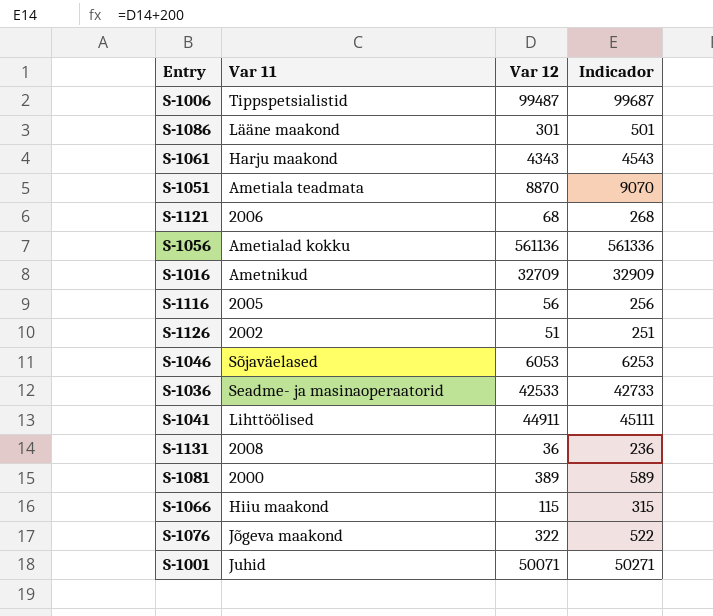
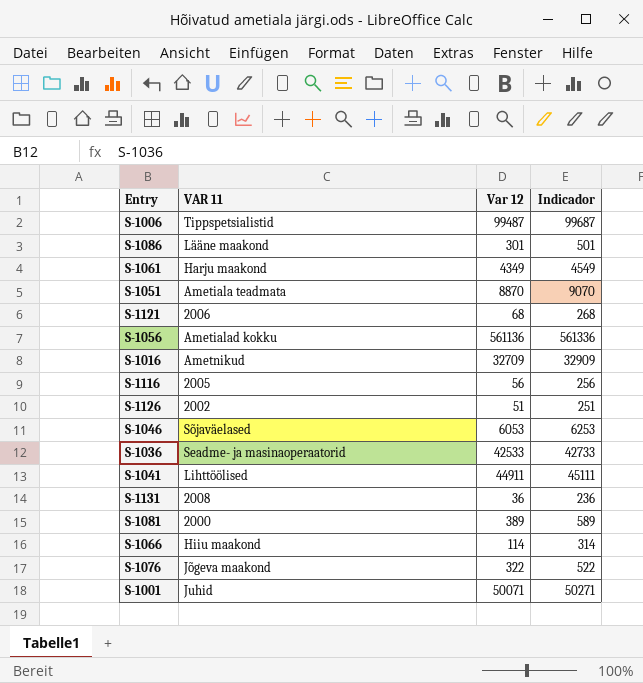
column name: Var 11 -> VAR 11
S-1061 | Var 12: 4343 -> 4349
S-1061 | Indicador: 4543 -> 4549
S-1066 | Var 12: 115 -> 114
S-1066 | Indicador: 315 -> 314

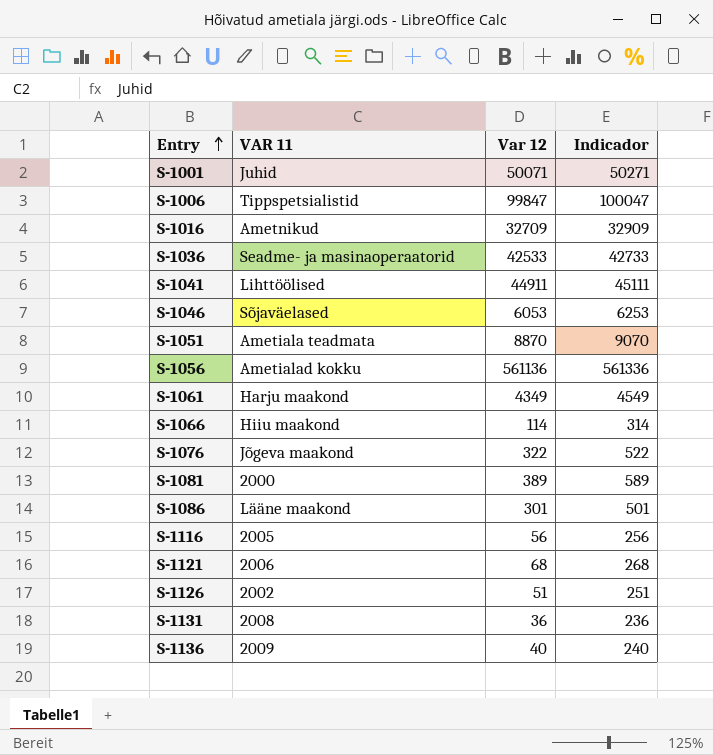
row order: none -> Entry ascending
S-1006 | Var 12: 99487 -> 99847
S-1006 | Indicador: 99687 -> 100047
row S-1136: none -> 2009 | 40 | 240

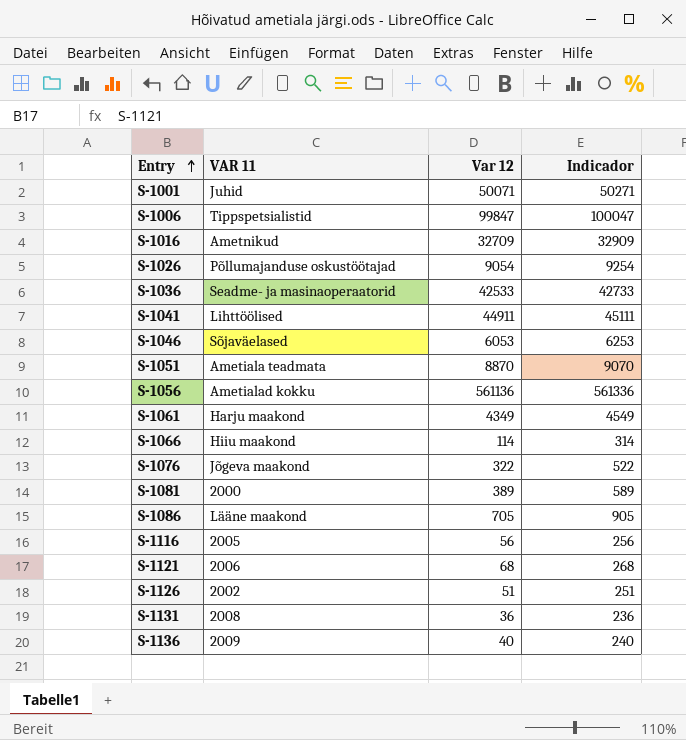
row S-1026: none -> Põllumajanduse oskustöötajad | 9054 | 9254
S-1086 | Var 12: 301 -> 705
S-1086 | Indicador: 501 -> 905

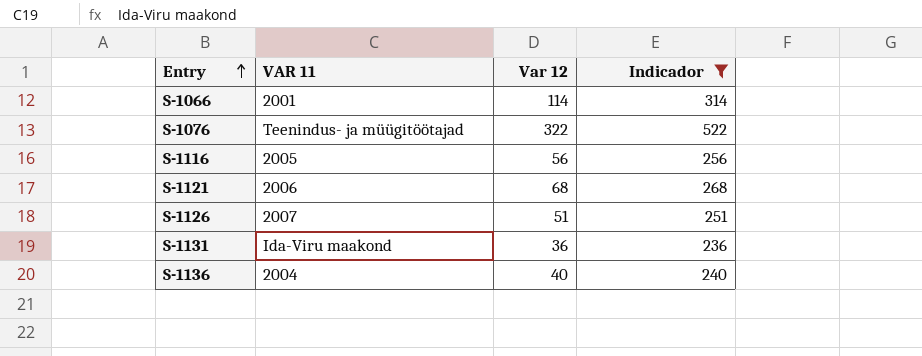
filter: none -> Indicador <= 522
S-1066 | VAR 11: Hiiu maakond -> 2001
S-1076 | VAR 11: Jõgeva maakond -> Teenindus- ja müügitöötajad
S-1126 | VAR 11: 2002 -> 2007
S-1131 | VAR 11: 2008 -> Ida-Viru maakond
S-1136 | VAR 11: 2009 -> 2004

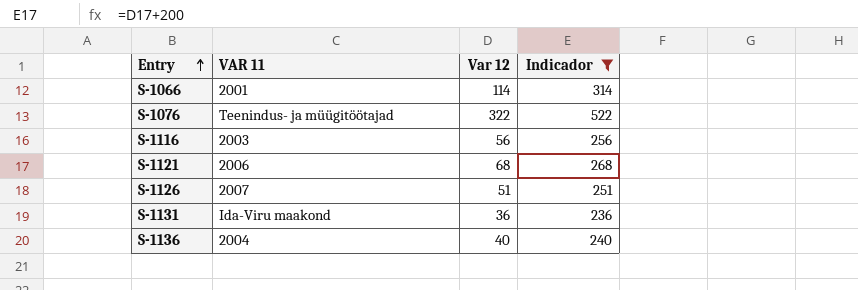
S-1116 | VAR 11: 2005 -> 2003

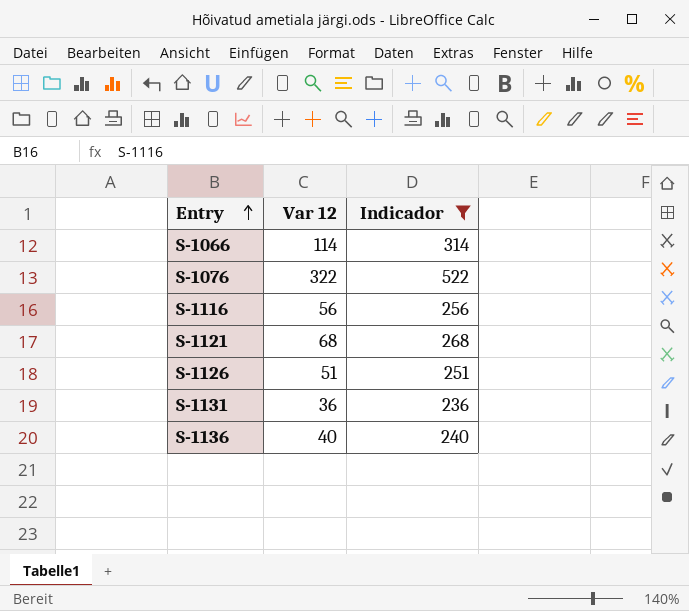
column VAR 11 | position: 2 -> none

